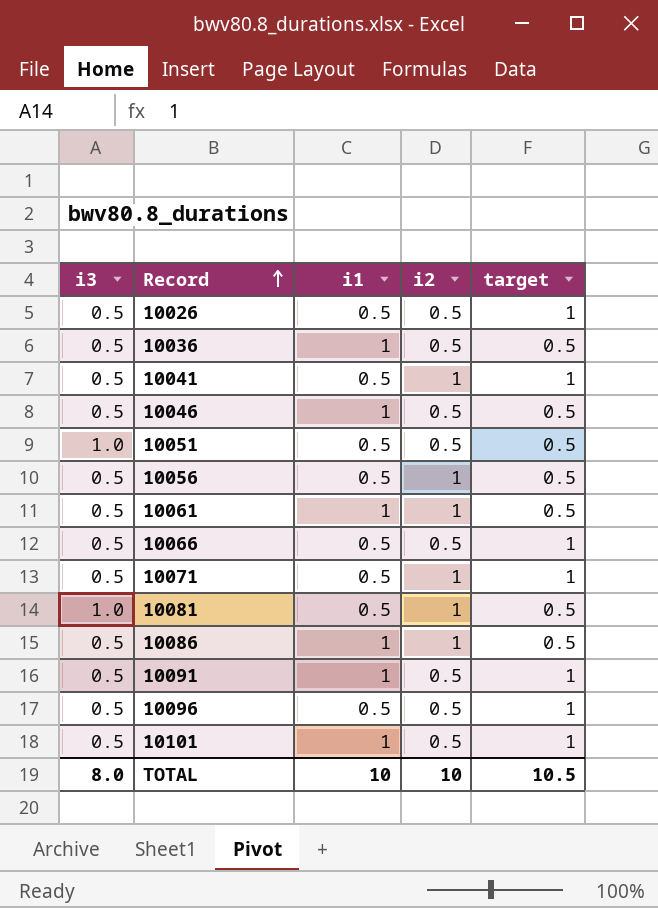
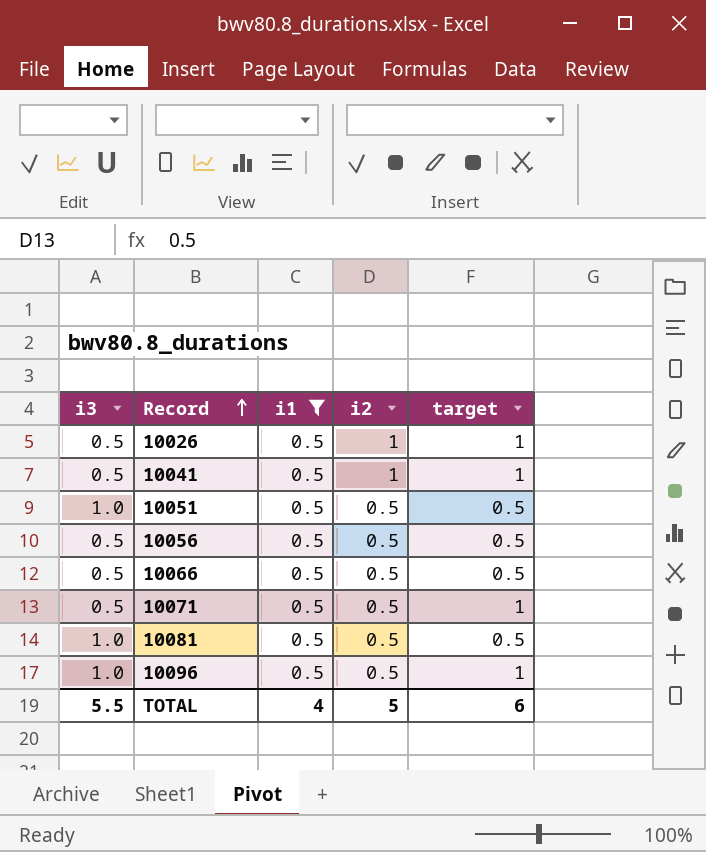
filter: none -> i1 = 0.5
10026 | i2: 0.5 -> 1
10056 | i2: 1 -> 0.5
10066 | target: 1 -> 0.5
10071 | i2: 1 -> 0.5
10081 | i2: 1 -> 0.5
10096 | i3: 0.5 -> 1.0
TOTAL | i3: 8.0 -> 5.5
TOTAL | i1: 10 -> 4
TOTAL | i2: 10 -> 5
TOTAL | target: 10.5 -> 6

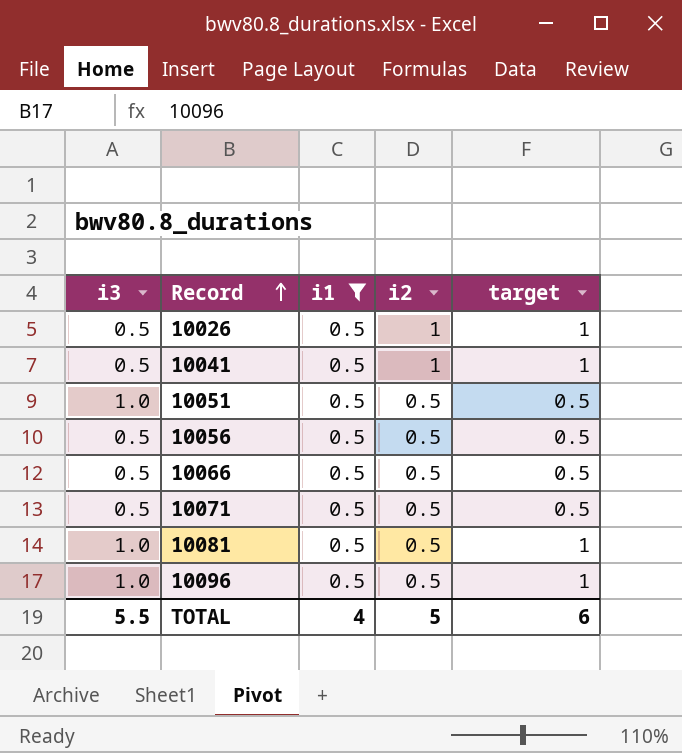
10071 | target: 1 -> 0.5
10081 | target: 0.5 -> 1

